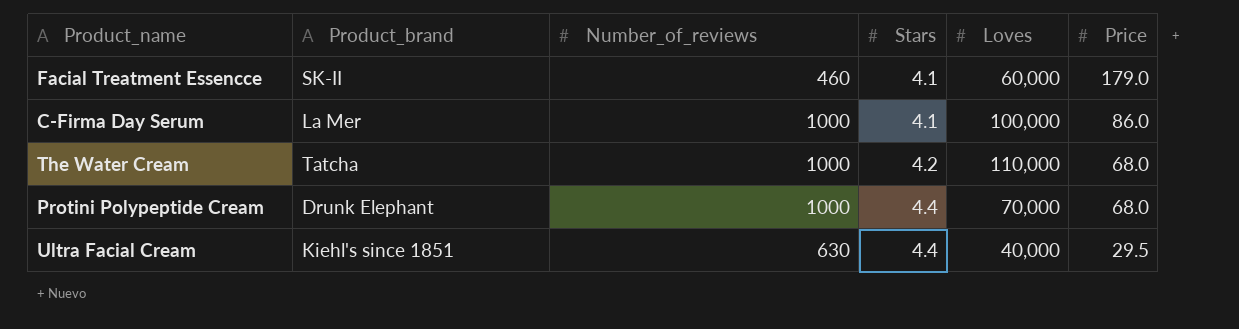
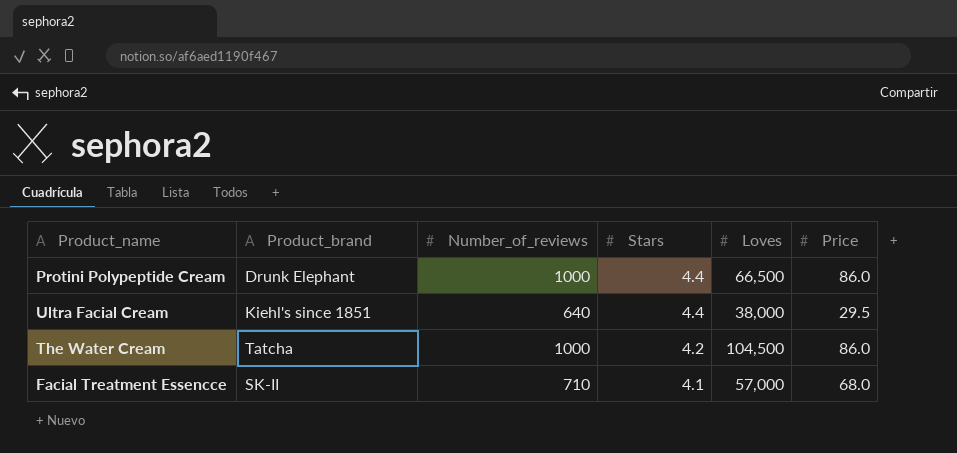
row order: Stars ascending -> Stars descending
row C-Firma Day Serum: La Mer | 1000 | 4.1 | 100,000 | 86.0 -> none
Protini Polypeptide Cream | Loves: 70,000 -> 66,500
Protini Polypeptide Cream | Price: 68.0 -> 86.0
Ultra Facial Cream | Number_of_reviews: 630 -> 640
Ultra Facial Cream | Loves: 40,000 -> 38,000
The Water Cream | Loves: 110,000 -> 104,500
The Water Cream | Price: 68.0 -> 86.0
Facial Treatment Essencce | Number_of_reviews: 460 -> 710
Facial Treatment Essencce | Loves: 60,000 -> 57,000
Facial Treatment Essencce | Price: 179.0 -> 68.0

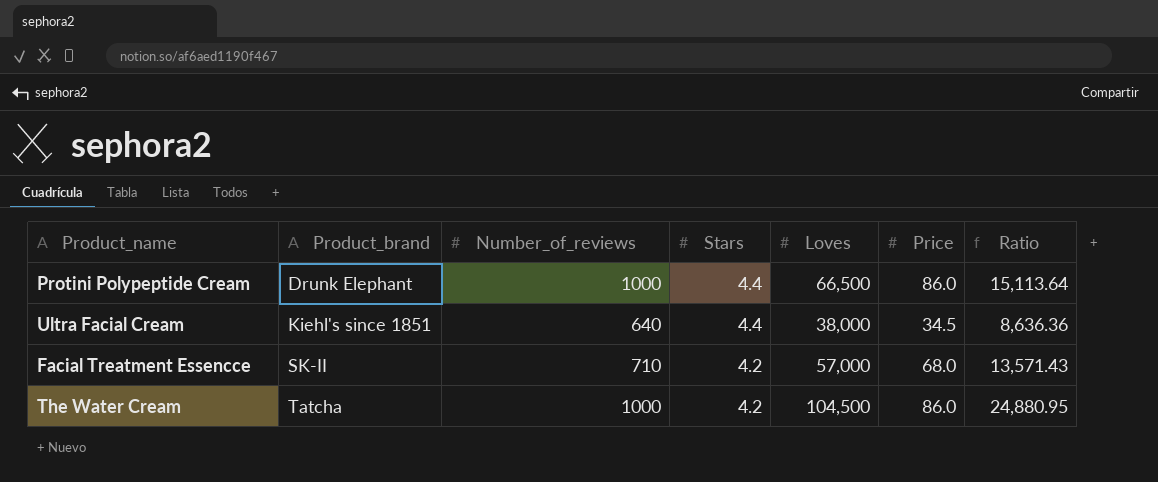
row order: Stars descending -> Product_brand ascending
column Ratio | formula: none -> [Loves] / [Stars]
Ultra Facial Cream | Price: 29.5 -> 34.5
Facial Treatment Essencce | Stars: 4.1 -> 4.2

